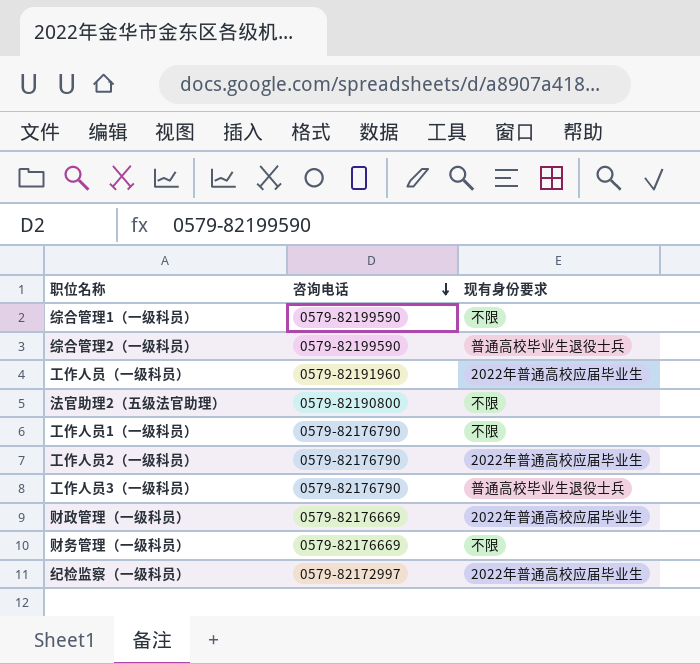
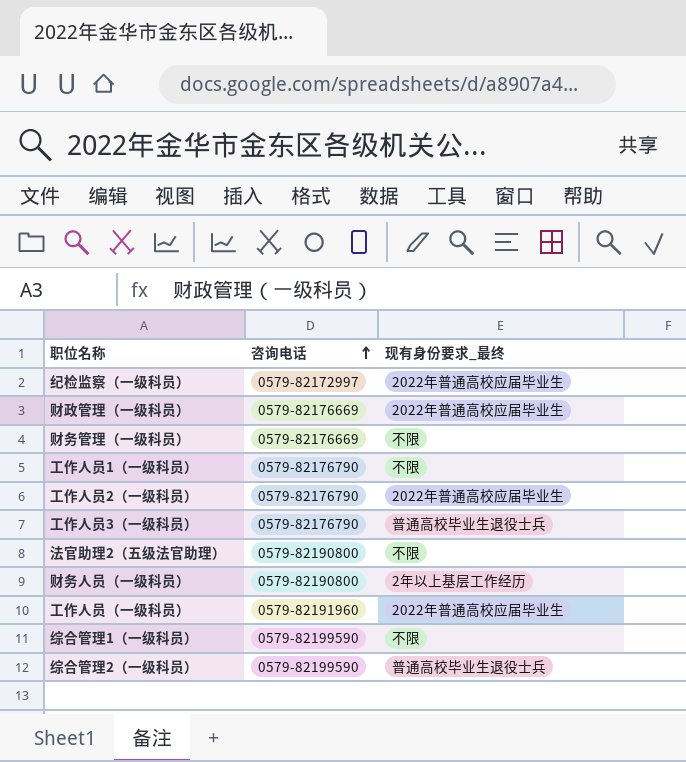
row order: 咨询电话 descending -> 咨询电话 ascending
column name: 现有身份要求 -> 现有身份要求_最终
row 财务人员（一级科员）: none -> 0579-82190800 | 2年以上基层工作经历

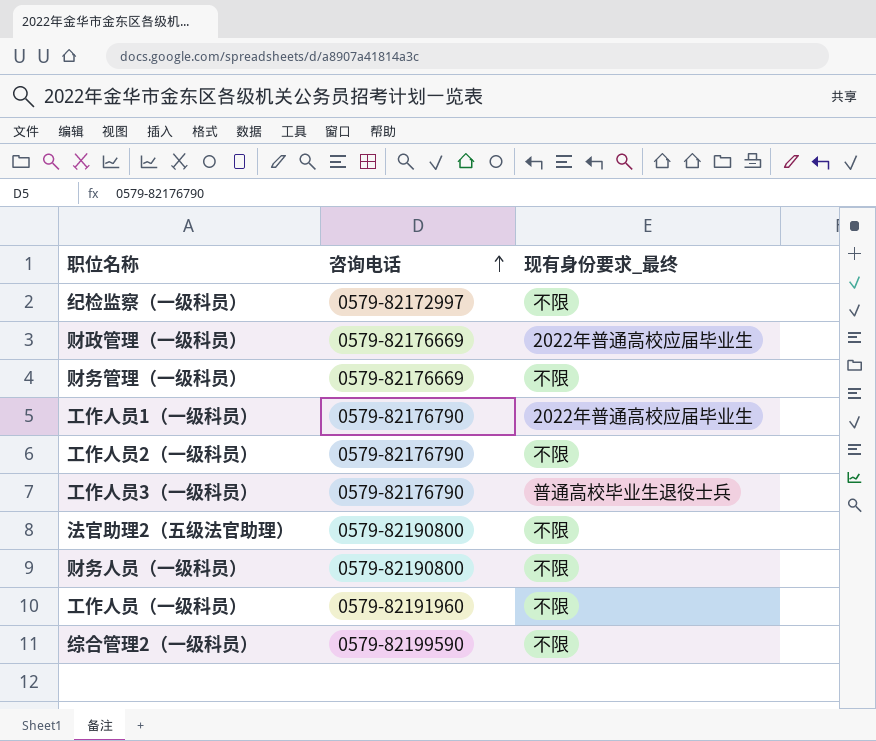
row 综合管理1（一级科员）: 0579-82199590 | 不限 -> none
纪检监察（一级科员） | 现有身份要求_最终: 2022年普通高校应届毕业生 -> 不限
工作人员1（一级科员） | 现有身份要求_最终: 不限 -> 2022年普通高校应届毕业生
工作人员2（一级科员） | 现有身份要求_最终: 2022年普通高校应届毕业生 -> 不限
财务人员（一级科员） | 现有身份要求_最终: 2年以上基层工作经历 -> 不限
工作人员（一级科员） | 现有身份要求_最终: 2022年普通高校应届毕业生 -> 不限
综合管理2（一级科员） | 现有身份要求_最终: 普通高校毕业生退役士兵 -> 不限

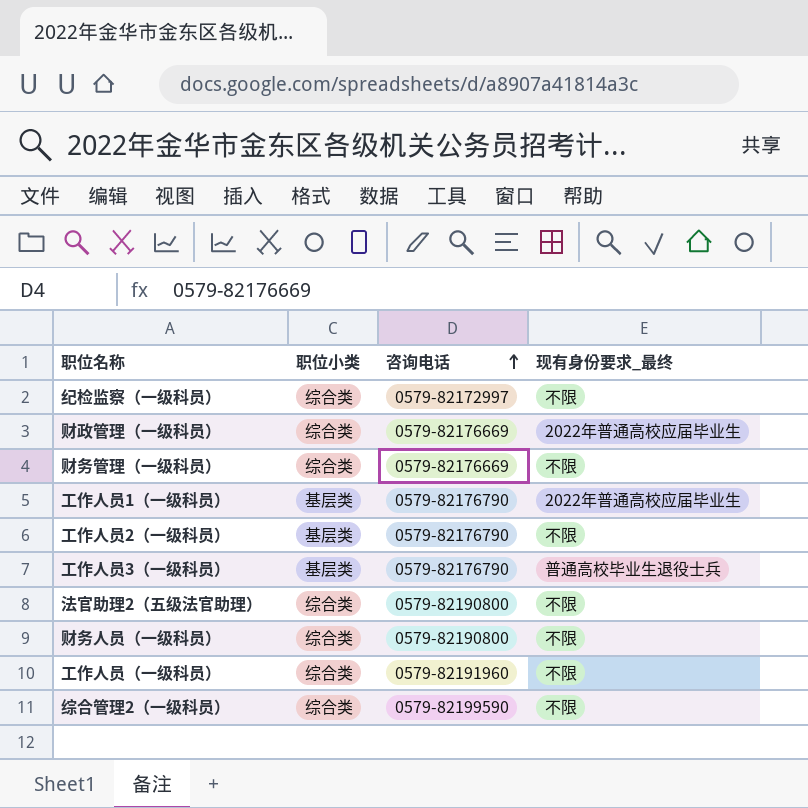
column 职位小类 | position: none -> 2

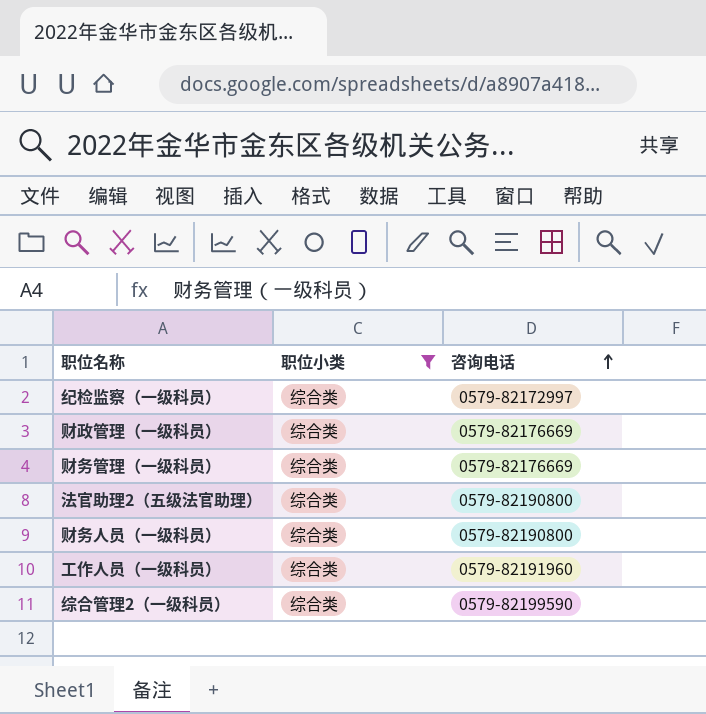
filter: none -> 职位小类 = 综合类
column 现有身份要求_最终 | position: 4 -> none

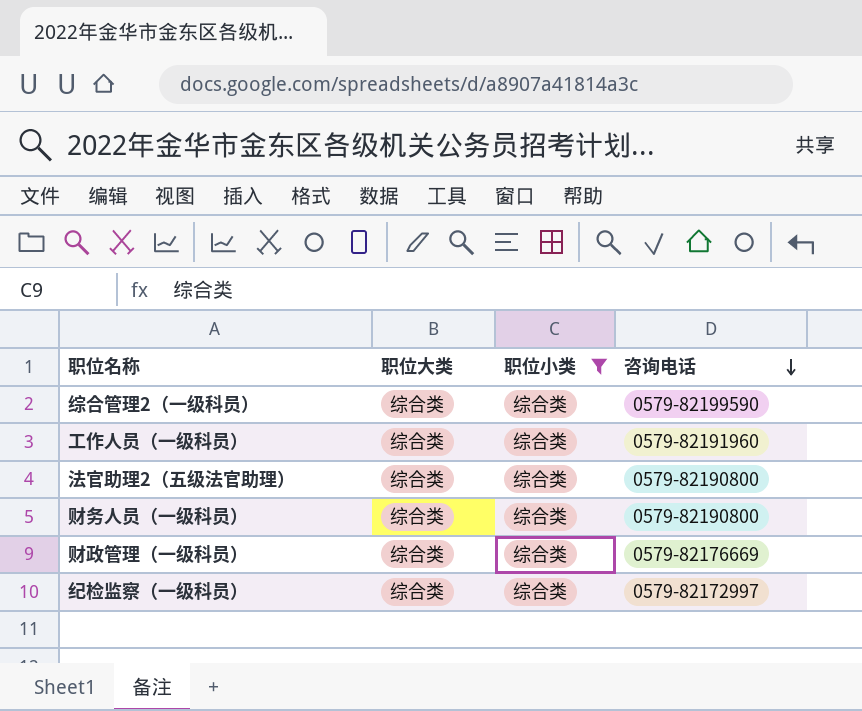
row order: 咨询电话 ascending -> 咨询电话 descending
column 职位大类 | position: none -> 2
row 财务管理（一级科员）: 综合类 | 0579-82176669 -> none

